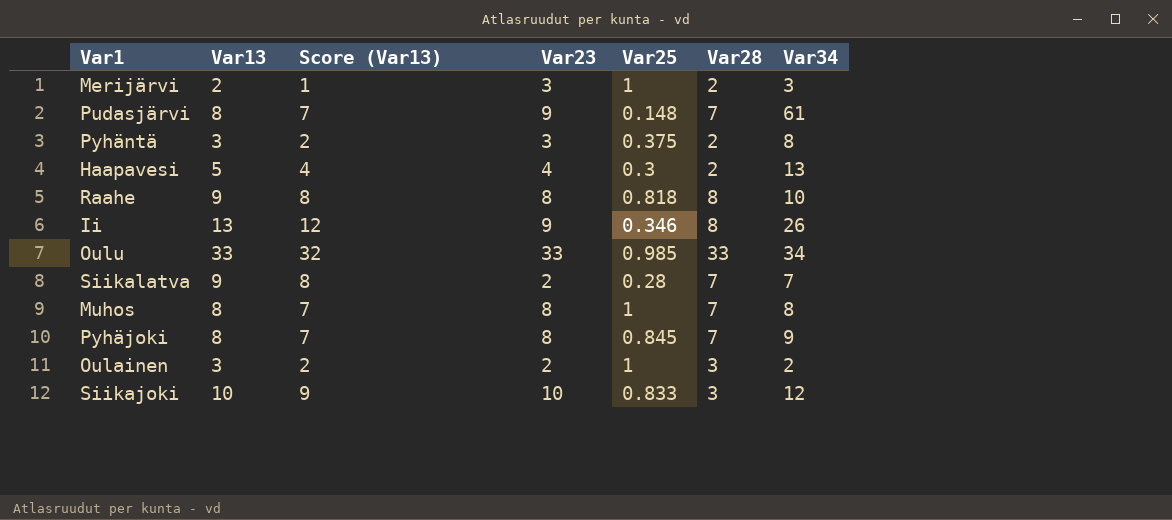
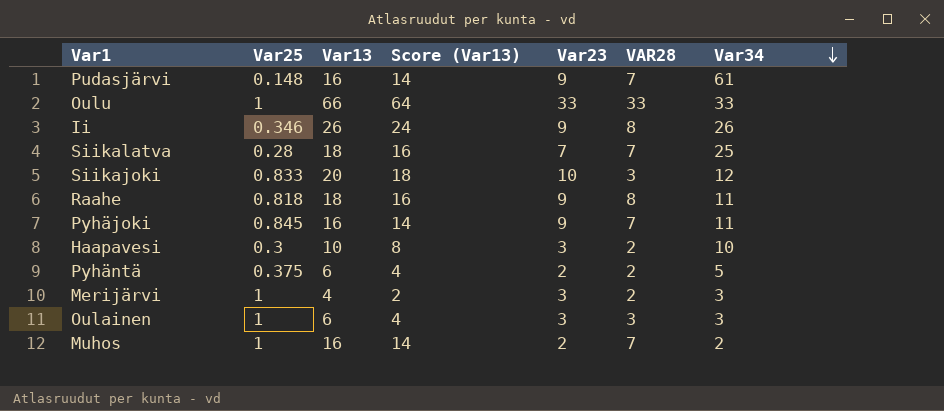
row order: none -> Var34 descending
column Var25 | position: 5 -> 2
column Score (Var13) | formula: [Var13] - 1 -> [Var13] - 2
column name: Var28 -> VAR28
Pudasjärvi | Var13: 8 -> 16
Oulu | Var25: 0.985 -> 1
Oulu | Var13: 33 -> 66
Oulu | Var34: 34 -> 33
Ii | Var13: 13 -> 26
Siikalatva | Var13: 9 -> 18
Siikalatva | Var23: 2 -> 7
Siikalatva | Var34: 7 -> 25
Siikajoki | Var13: 10 -> 20
Raahe | Var13: 9 -> 18
Raahe | Var23: 8 -> 9
Raahe | Var34: 10 -> 11
Pyhäjoki | Var13: 8 -> 16
Pyhäjoki | Var23: 8 -> 9
Pyhäjoki | Var34: 9 -> 11
Haapavesi | Var13: 5 -> 10
Haapavesi | Var23: 4 -> 3
Haapavesi | Var34: 13 -> 10
Pyhäntä | Var13: 3 -> 6
Pyhäntä | Var23: 3 -> 2
Pyhäntä | Var34: 8 -> 5
Merijärvi | Var13: 2 -> 4
Oulainen | Var13: 3 -> 6
Oulainen | Var23: 2 -> 3
Oulainen | Var34: 2 -> 3
Muhos | Var13: 8 -> 16
Muhos | Var23: 8 -> 2
Muhos | Var34: 8 -> 2

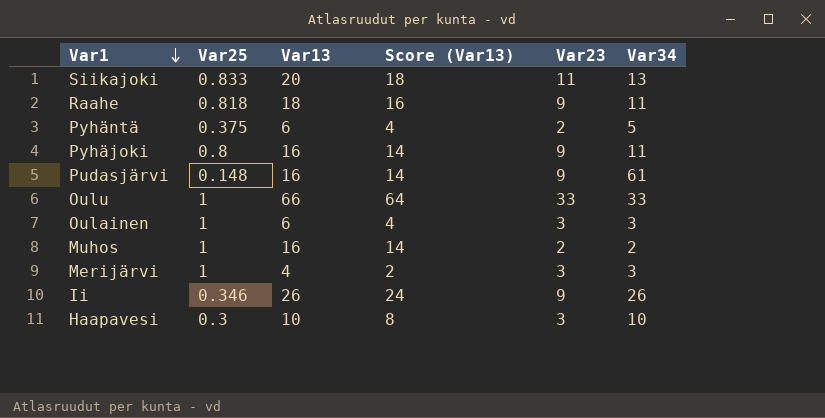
row order: Var34 descending -> Var1 descending
column VAR28 | position: 6 -> none
row Siikalatva: 0.28 | 18 | 16 | 7 | 7 | 25 -> none
Siikajoki | Var23: 10 -> 11
Siikajoki | Var34: 12 -> 13
Pyhäjoki | Var25: 0.845 -> 0.8

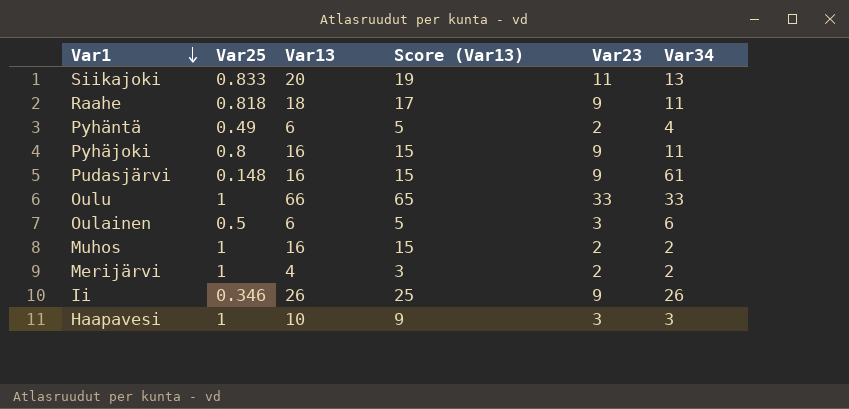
column Score (Var13) | formula: [Var13] - 2 -> [Var13] - 1
Pyhäntä | Var25: 0.375 -> 0.49
Pyhäntä | Var34: 5 -> 4
Oulainen | Var25: 1 -> 0.5
Oulainen | Var34: 3 -> 6
Merijärvi | Var23: 3 -> 2
Merijärvi | Var34: 3 -> 2
Haapavesi | Var25: 0.3 -> 1
Haapavesi | Var34: 10 -> 3

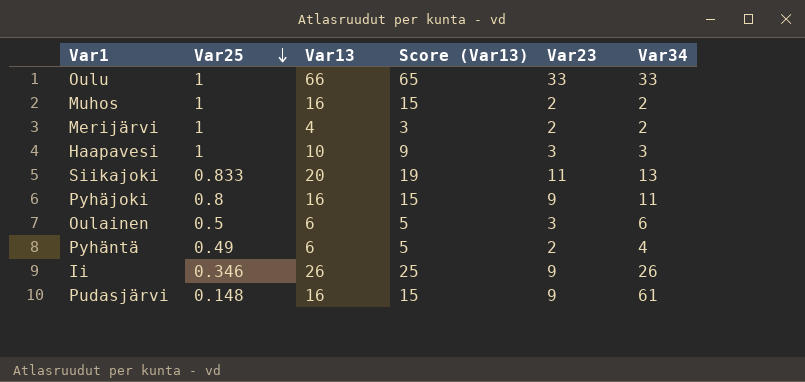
row order: Var1 descending -> Var25 descending
row Raahe: 0.818 | 18 | 17 | 9 | 11 -> none

